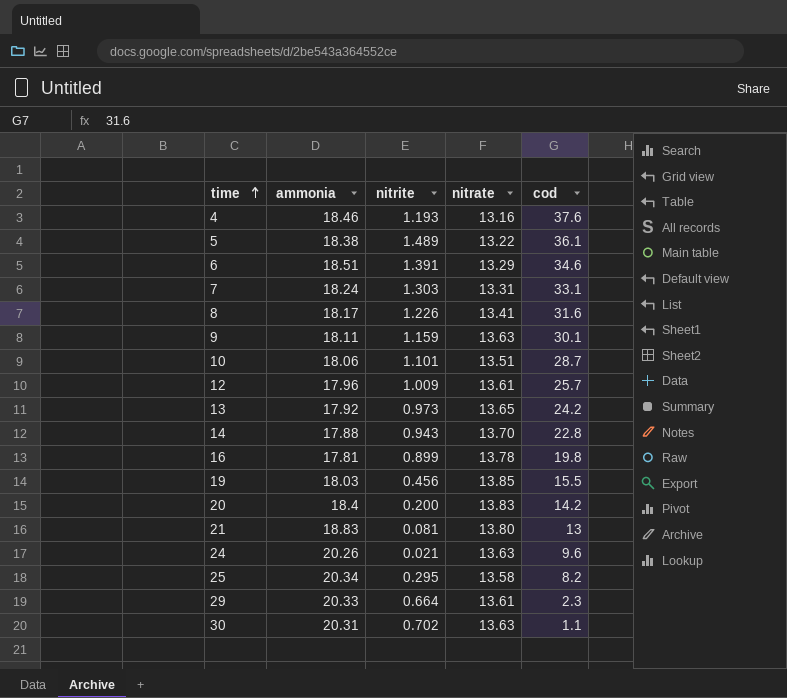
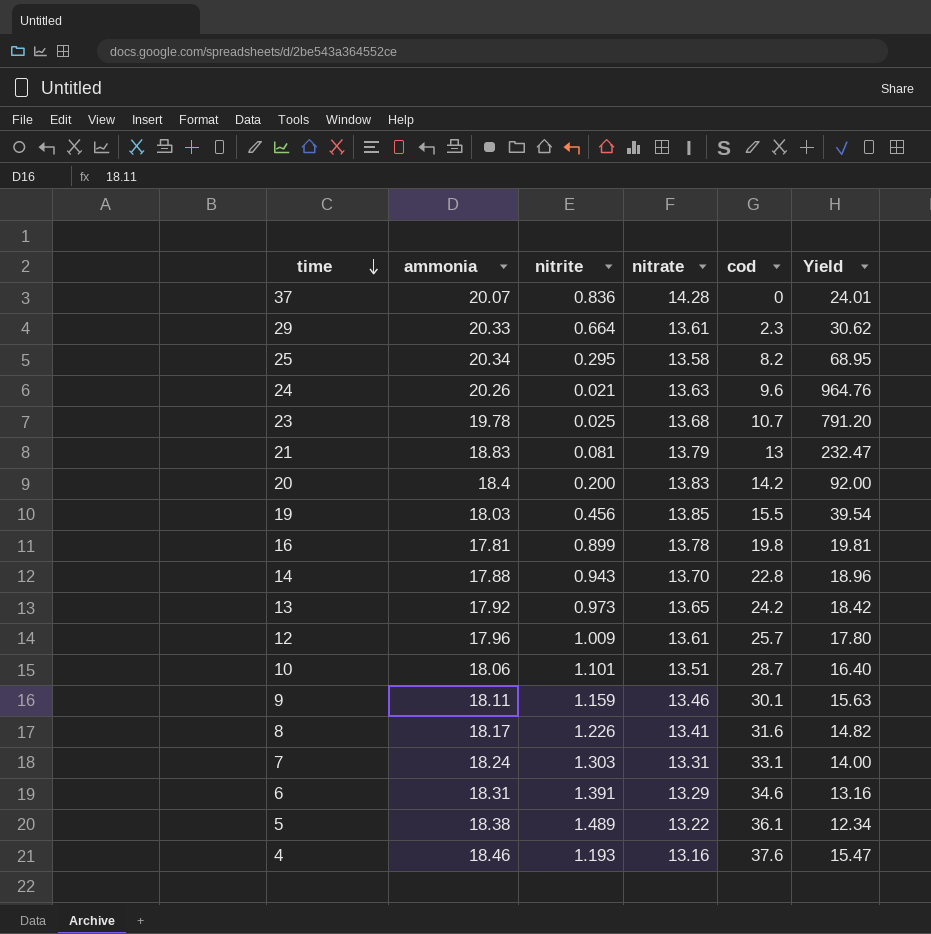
row order: time ascending -> time descending
column Yield | formula: none -> [ammonia] / [nitrite]
row 30: 20.31 | 0.702 | 13.63 | 1.1 -> none
row 37: none -> 20.07 | 0.836 | 14.28 | 0 | 24.01
row 23: none -> 19.78 | 0.025 | 13.68 | 10.7 | 791.20
21 | nitrate: 13.80 -> 13.79
9 | nitrate: 13.63 -> 13.46
6 | ammonia: 18.51 -> 18.31

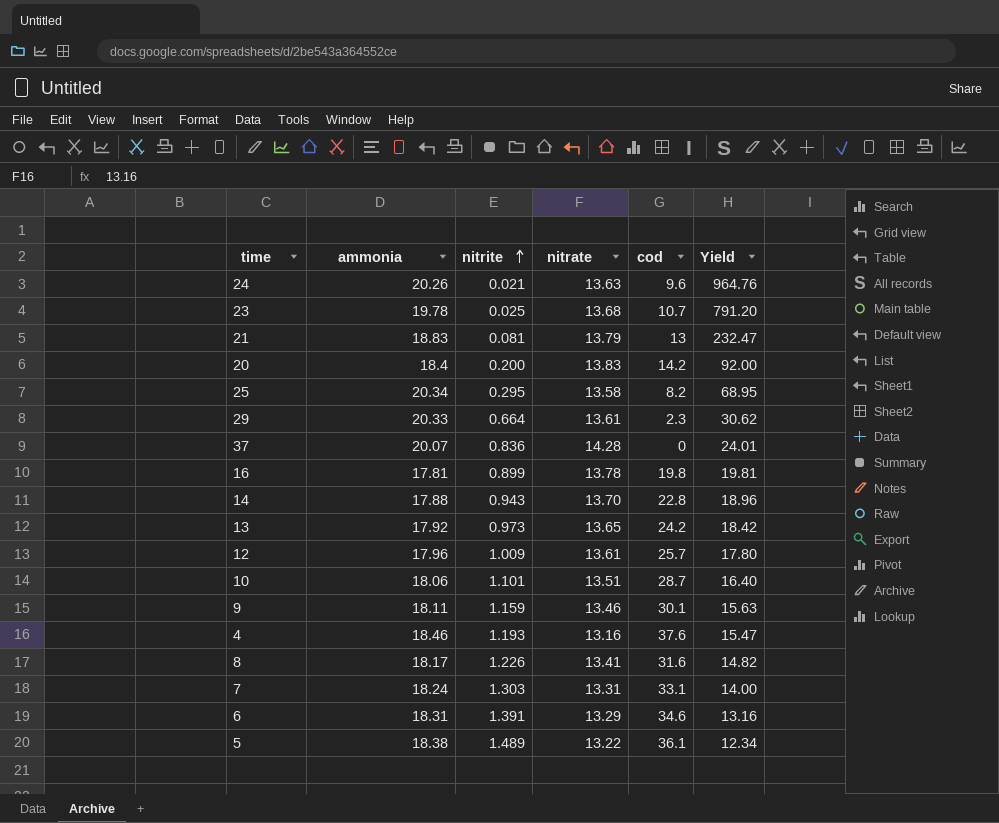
row order: time descending -> nitrite ascending
row 19: 18.03 | 0.456 | 13.85 | 15.5 | 39.54 -> none

